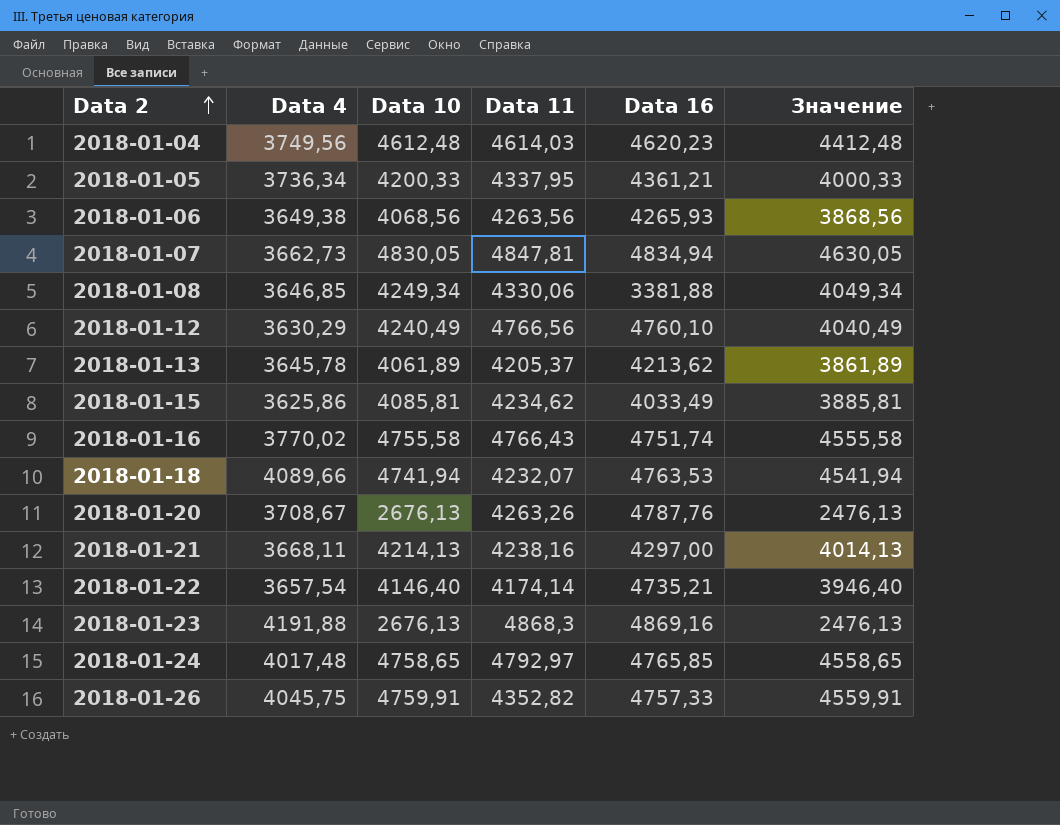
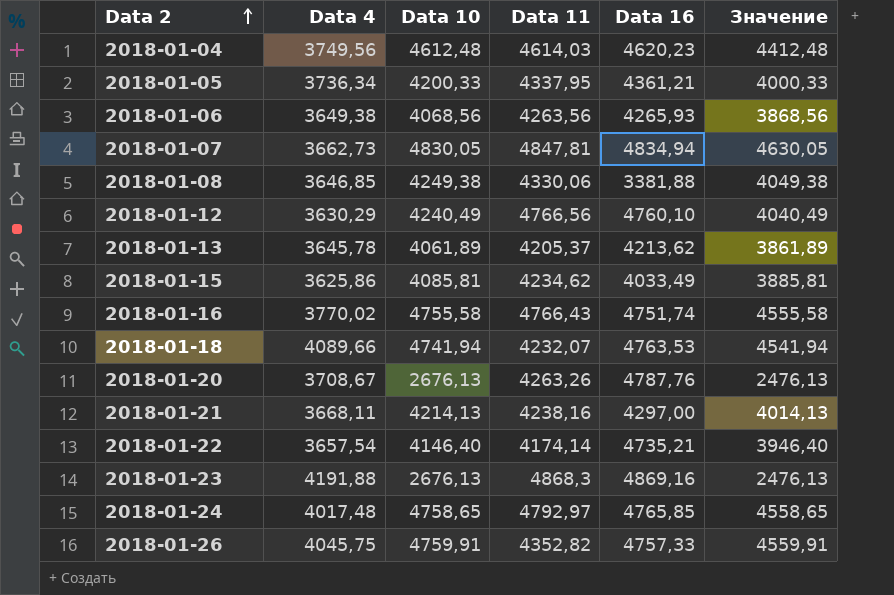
2018-01-08 | Data 10: 4249,34 -> 4249,38
2018-01-08 | Значение: 4049,34 -> 4049,38

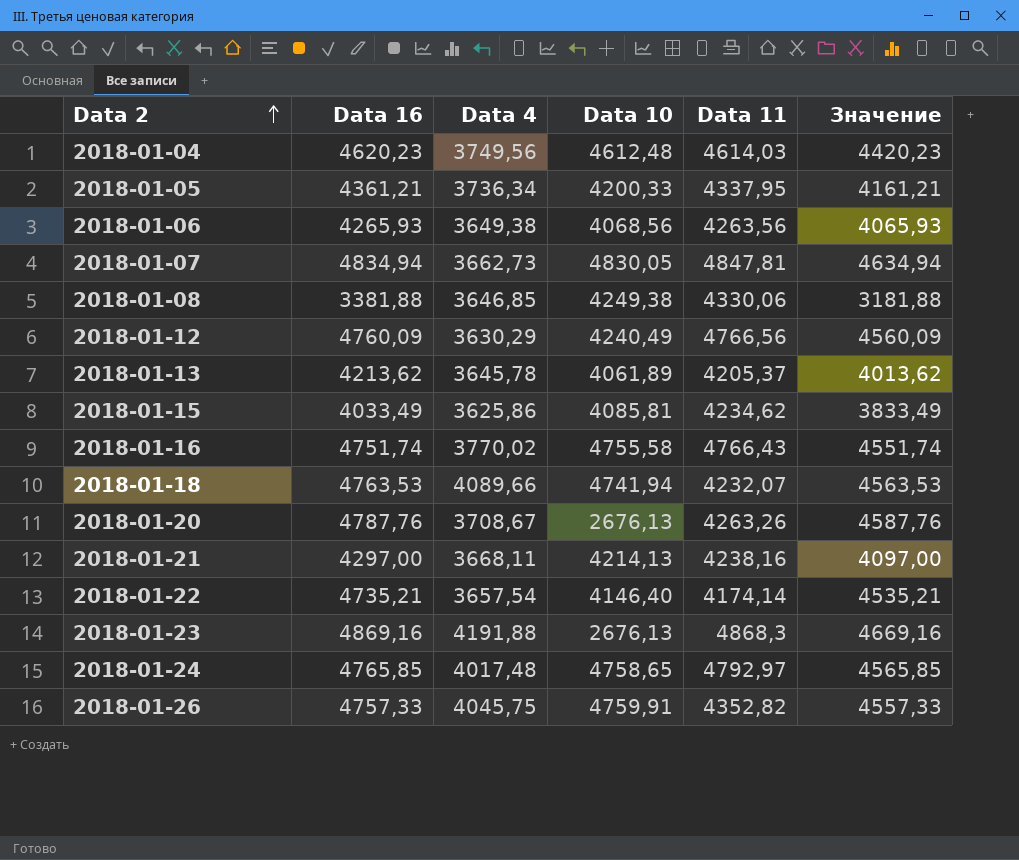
column Data 16 | position: 5 -> 2
column Значение | formula: [Data 10] - 200 -> [Data 16] - 200
2018-01-12 | Data 16: 4760,10 -> 4760,09

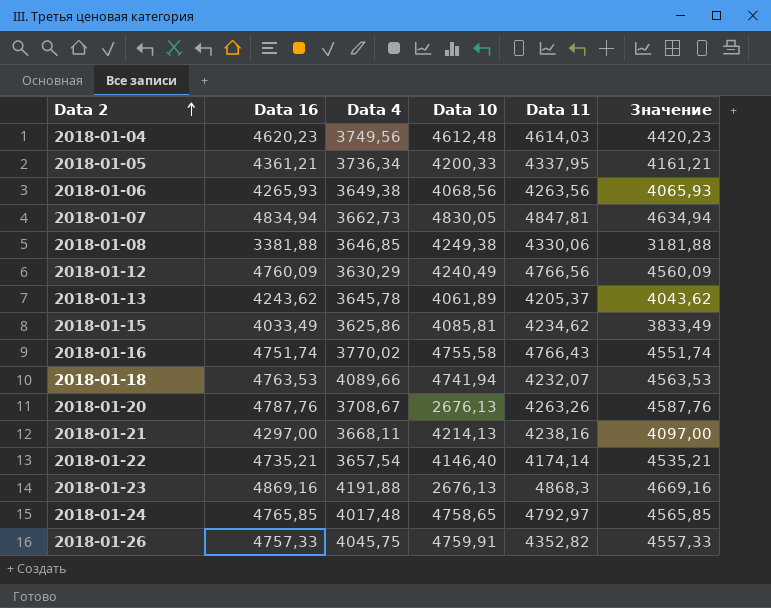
2018-01-13 | Data 16: 4213,62 -> 4243,62
2018-01-13 | Значение: 4013,62 -> 4043,62

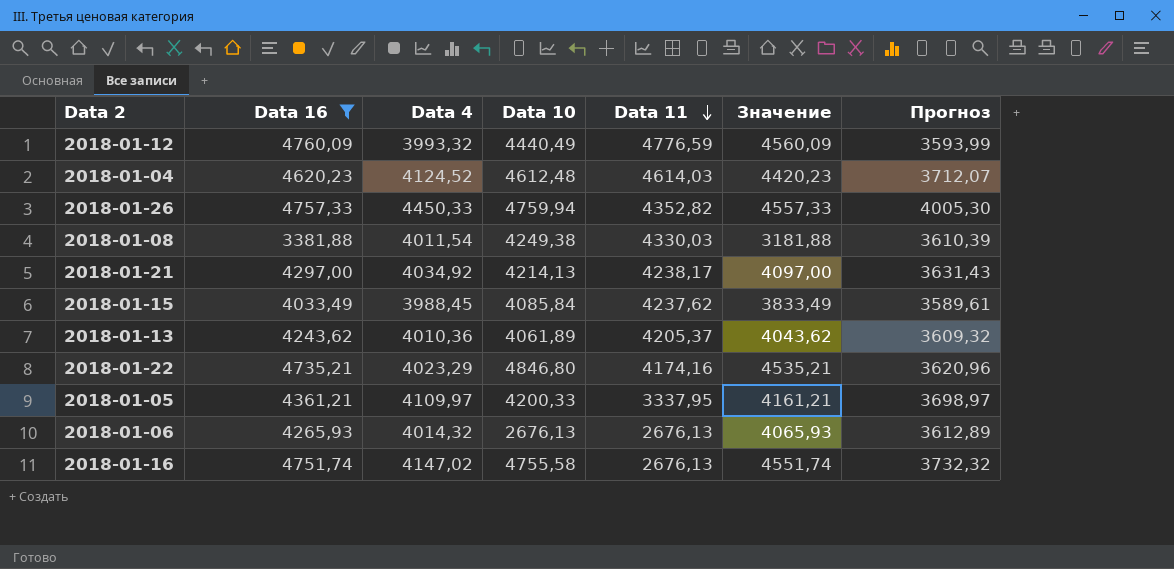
filter: none -> Data 16 <= 4760,09
row order: Data 2 ascending -> Data 11 descending
column Прогноз | formula: none -> [Data 4] * 0,9
2018-01-12 | Data 4: 3630,29 -> 3993,32
2018-01-12 | Data 10: 4240,49 -> 4440,49
2018-01-12 | Data 11: 4766,56 -> 4776,59
2018-01-04 | Data 4: 3749,56 -> 4124,52
2018-01-26 | Data 4: 4045,75 -> 4450,33
2018-01-26 | Data 10: 4759,91 -> 4759,94
2018-01-08 | Data 4: 3646,85 -> 4011,54
2018-01-08 | Data 11: 4330,06 -> 4330,03
2018-01-21 | Data 4: 3668,11 -> 4034,92
2018-01-21 | Data 11: 4238,16 -> 4238,17
2018-01-15 | Data 4: 3625,86 -> 3988,45
2018-01-15 | Data 10: 4085,81 -> 4085,84
2018-01-15 | Data 11: 4234,62 -> 4237,62
2018-01-13 | Data 4: 3645,78 -> 4010,36
2018-01-22 | Data 4: 3657,54 -> 4023,29
2018-01-22 | Data 10: 4146,40 -> 4846,80
2018-01-22 | Data 11: 4174,14 -> 4174,16
2018-01-05 | Data 4: 3736,34 -> 4109,97
2018-01-05 | Data 11: 4337,95 -> 3337,95
2018-01-06 | Data 4: 3649,38 -> 4014,32
2018-01-06 | Data 10: 4068,56 -> 2676,13
2018-01-06 | Data 11: 4263,56 -> 2676,13
2018-01-16 | Data 4: 3770,02 -> 4147,02
2018-01-16 | Data 11: 4766,43 -> 2676,13

